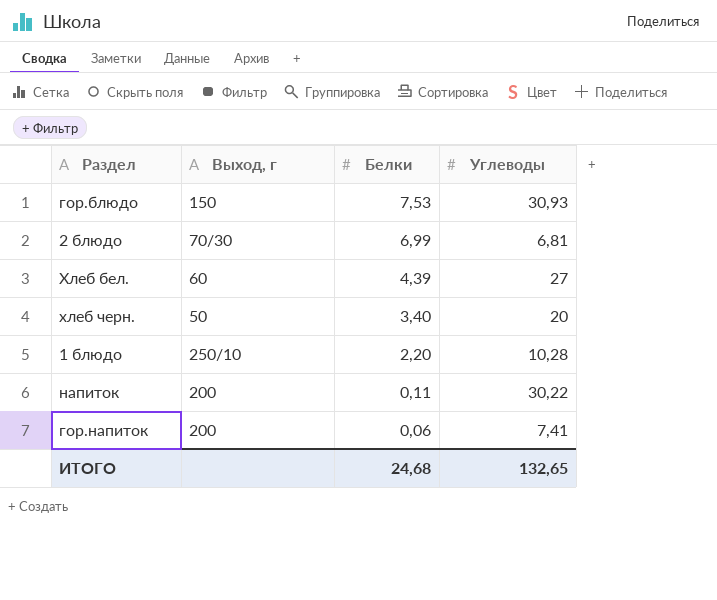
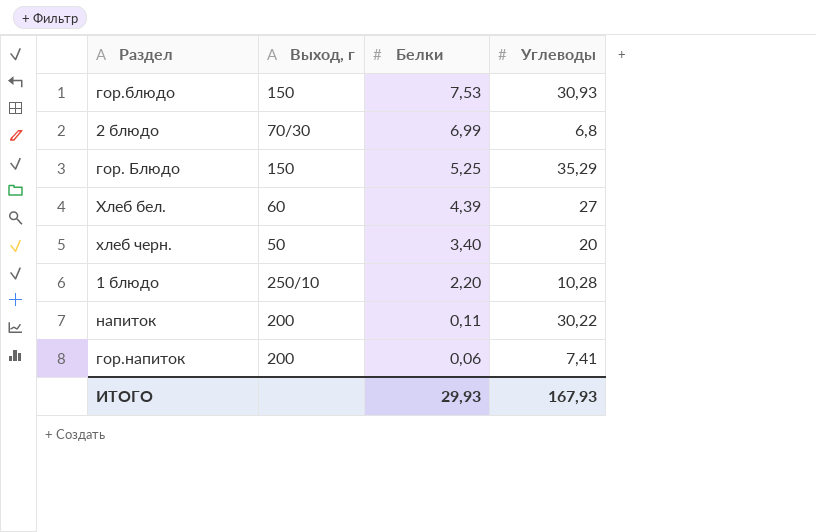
2 блюдо | Углеводы: 6,81 -> 6,8
row гор. Блюдо: none -> 150 | 5,25 | 35,29
ИТОГО | Белки: 24,68 -> 29,93
ИТОГО | Углеводы: 132,65 -> 167,93

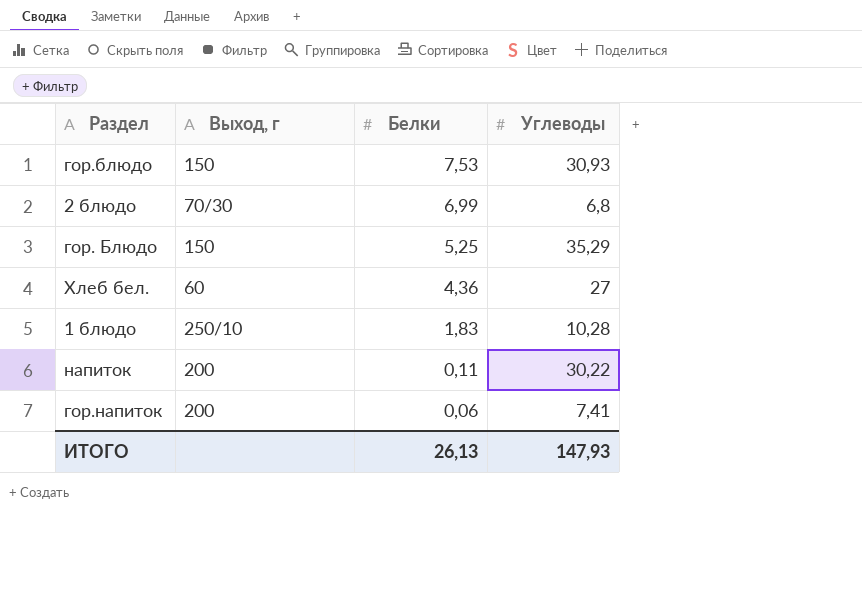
row хлеб черн.: 50 | 3,40 | 20 -> none
Хлеб бел. | Белки: 4,39 -> 4,36
1 блюдо | Белки: 2,20 -> 1,83
ИТОГО | Белки: 29,93 -> 26,13
ИТОГО | Углеводы: 167,93 -> 147,93

